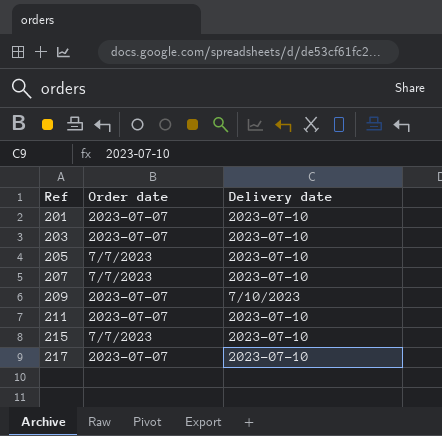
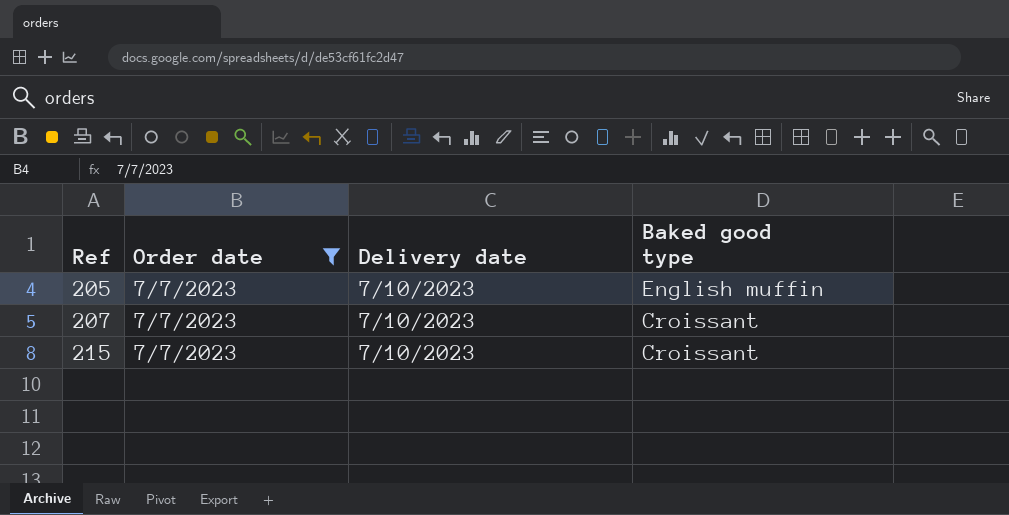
filter: none -> Order date = 7/7/2023
column Baked good type | position: none -> 4
205 | Delivery date: 2023-07-10 -> 7/10/2023
207 | Delivery date: 2023-07-10 -> 7/10/2023
215 | Delivery date: 2023-07-10 -> 7/10/2023

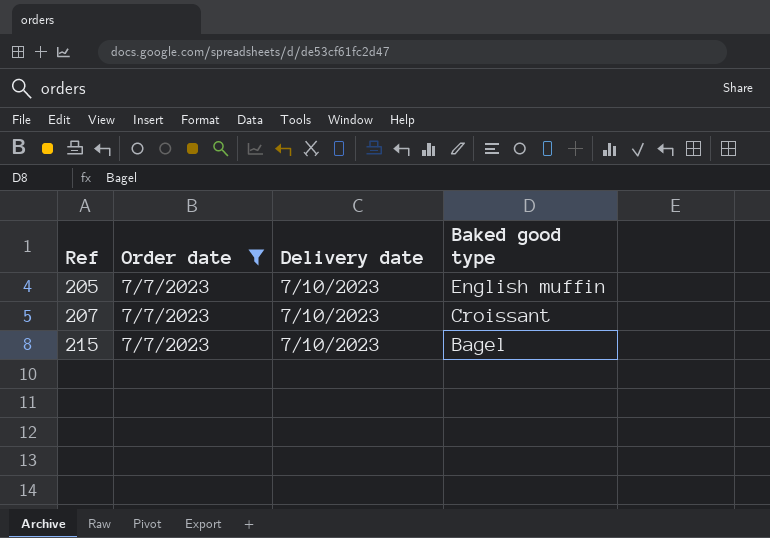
215 | Baked good type: Croissant -> Bagel

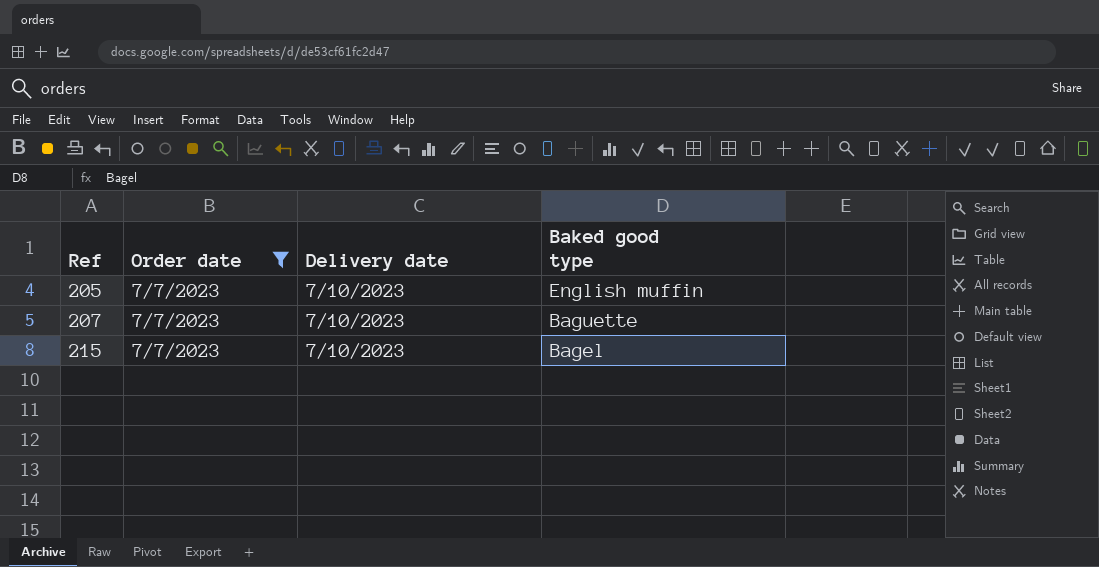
207 | Baked good type: Croissant -> Baguette

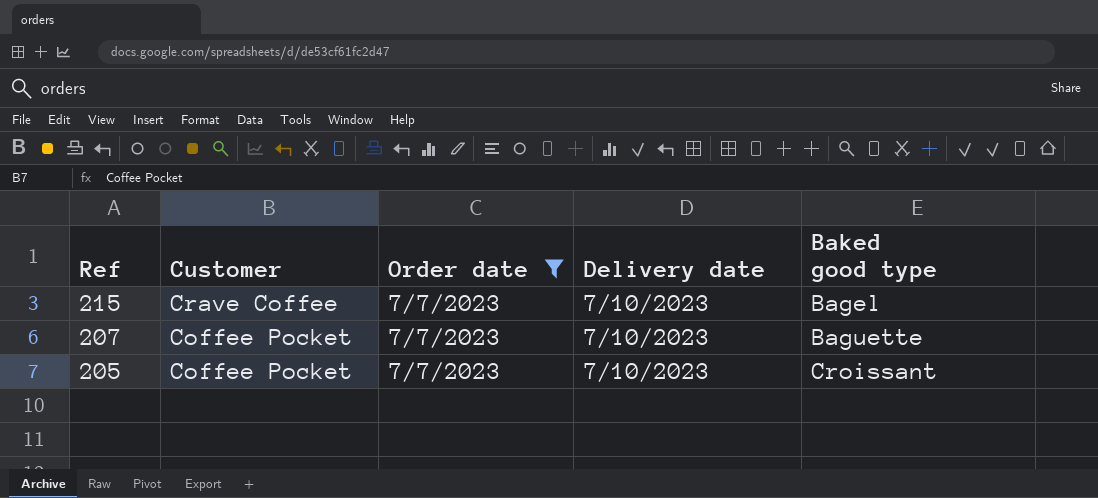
row order: Ref ascending -> Ref descending
column Customer | position: none -> 2
205 | Baked good type: English muffin -> Croissant

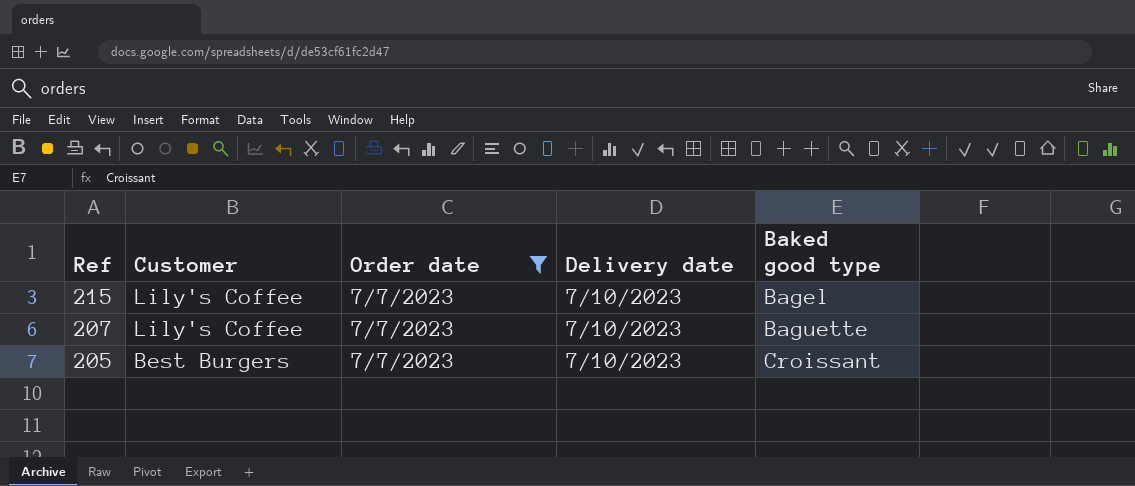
215 | Customer: Crave Coffee -> Lily's Coffee
207 | Customer: Coffee Pocket -> Lily's Coffee
205 | Customer: Coffee Pocket -> Best Burgers

